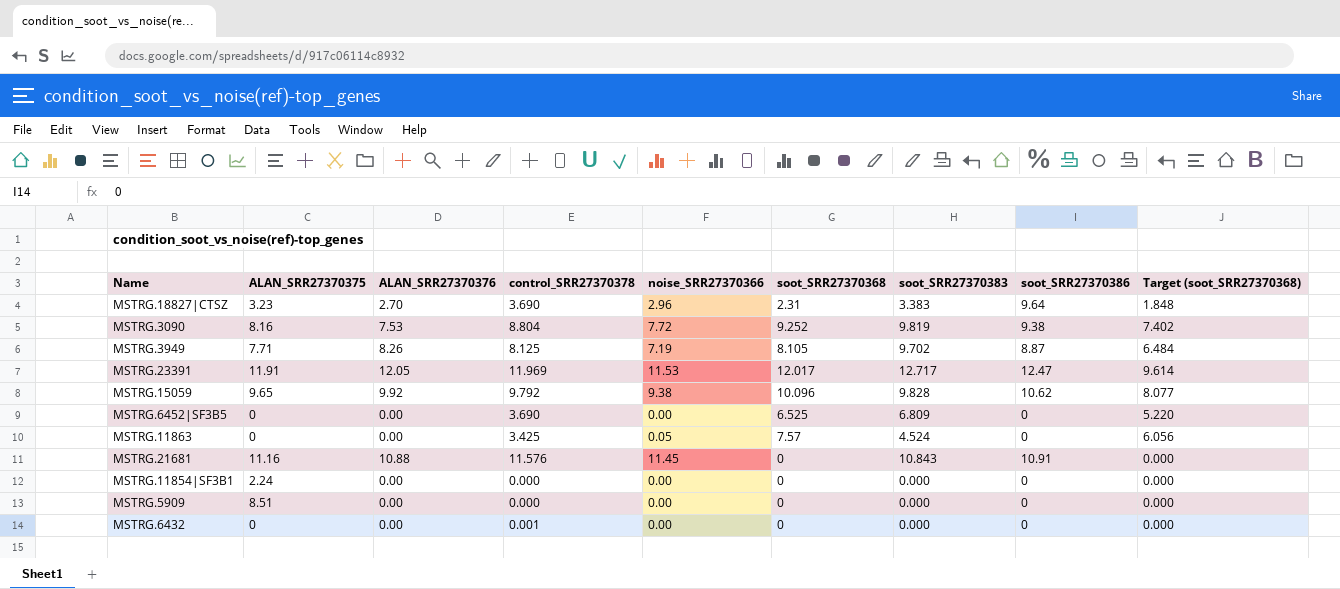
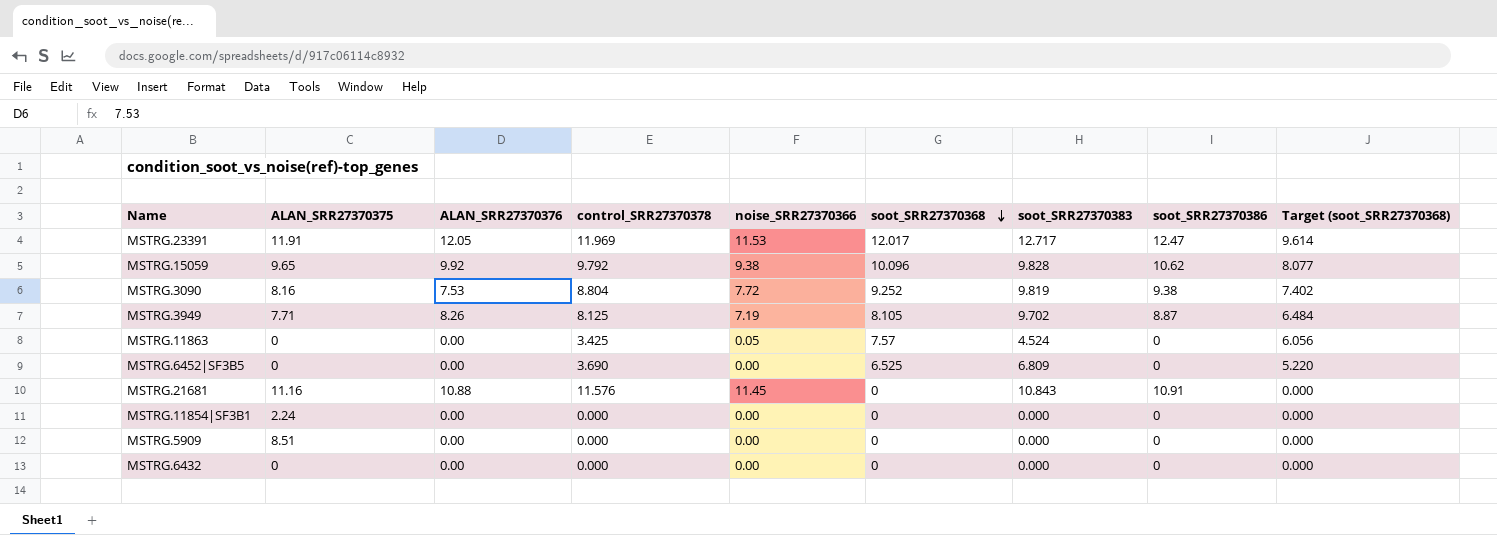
row order: none -> soot_SRR27370368 descending
row MSTRG.18827|CTSZ: 3.23 | 2.70 | 3.690 | 2.96 | 2.31 | 3.383 | 9.64 | 1.848 -> none
MSTRG.6432 | control_SRR27370378: 0.001 -> 0.000

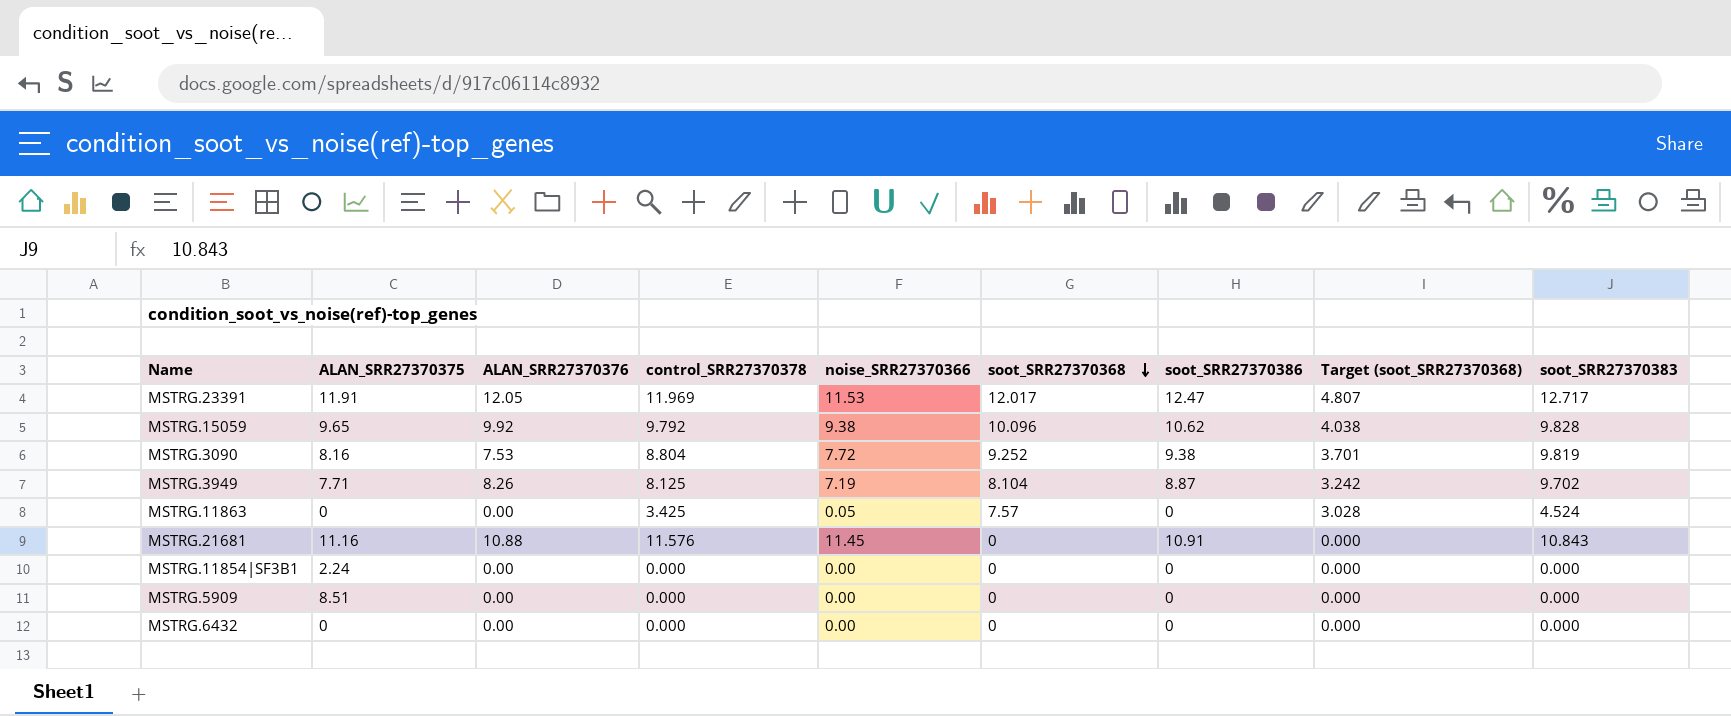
column Target (soot_SRR27370368) | formula: [soot_SRR27370368] * 0.8 -> [soot_SRR27370368] * 0.4
column soot_SRR27370383 | position: 7 -> 9
row MSTRG.6452|SF3B5: 0 | 0.00 | 3.690 | 0.00 | 6.525 | 6.809 | 0 | 5.220 -> none
MSTRG.3949 | soot_SRR27370368: 8.105 -> 8.104

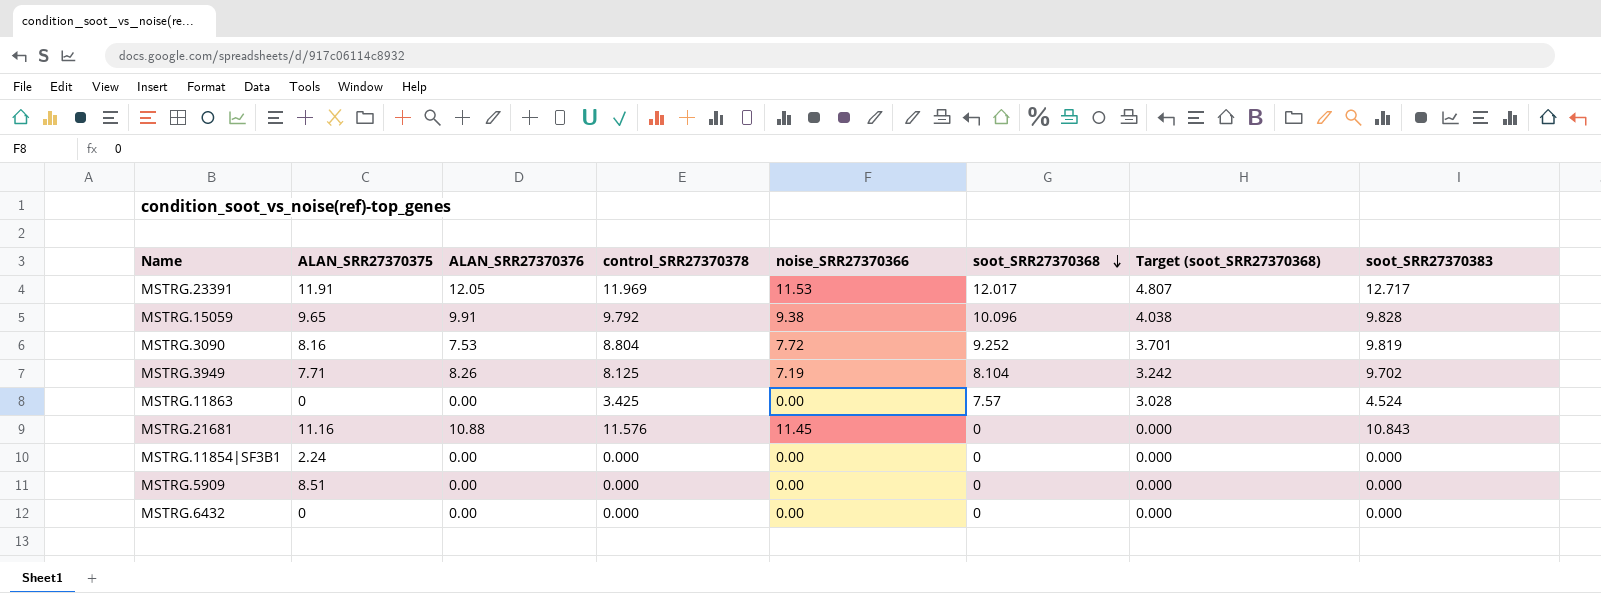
column soot_SRR27370386 | position: 7 -> none
MSTRG.15059 | ALAN_SRR27370376: 9.92 -> 9.91
MSTRG.11863 | noise_SRR27370366: 0.05 -> 0.00

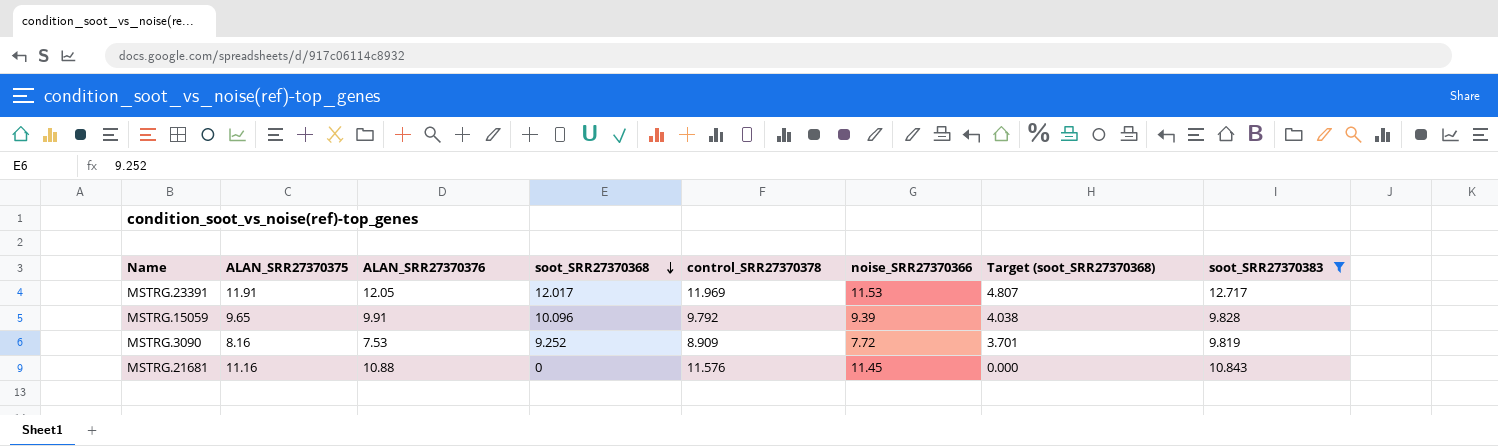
filter: none -> soot_SRR27370383 >= 9.819
column soot_SRR27370368 | position: 6 -> 4
MSTRG.15059 | noise_SRR27370366: 9.38 -> 9.39
MSTRG.3090 | control_SRR27370378: 8.804 -> 8.909

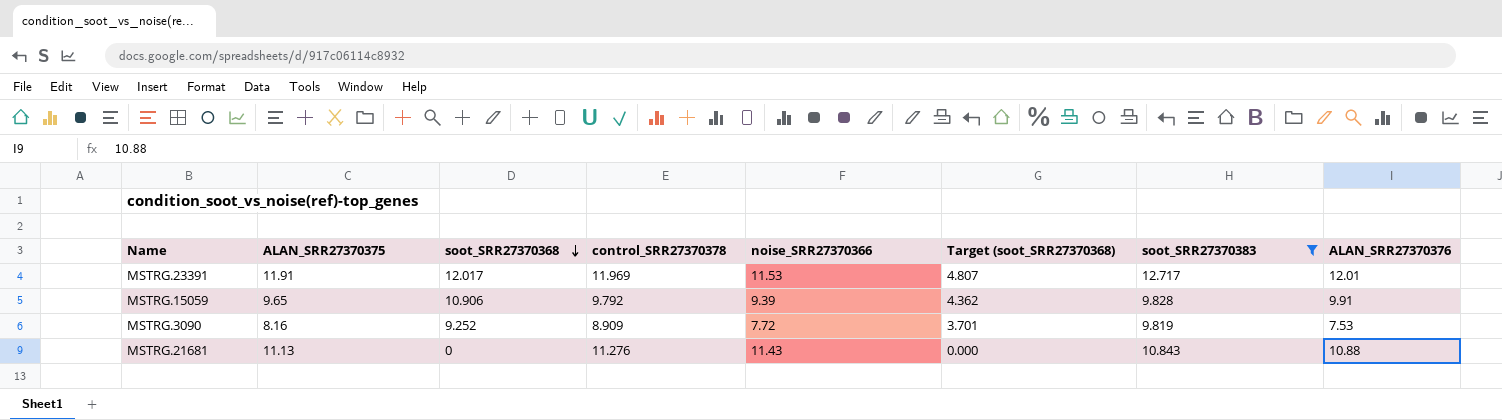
column ALAN_SRR27370376 | position: 3 -> 8
MSTRG.23391 | ALAN_SRR27370376: 12.05 -> 12.01
MSTRG.15059 | soot_SRR27370368: 10.096 -> 10.906
MSTRG.15059 | Target (soot_SRR27370368): 4.038 -> 4.362
MSTRG.21681 | ALAN_SRR27370375: 11.16 -> 11.13
MSTRG.21681 | control_SRR27370378: 11.576 -> 11.276
MSTRG.21681 | noise_SRR27370366: 11.45 -> 11.43

